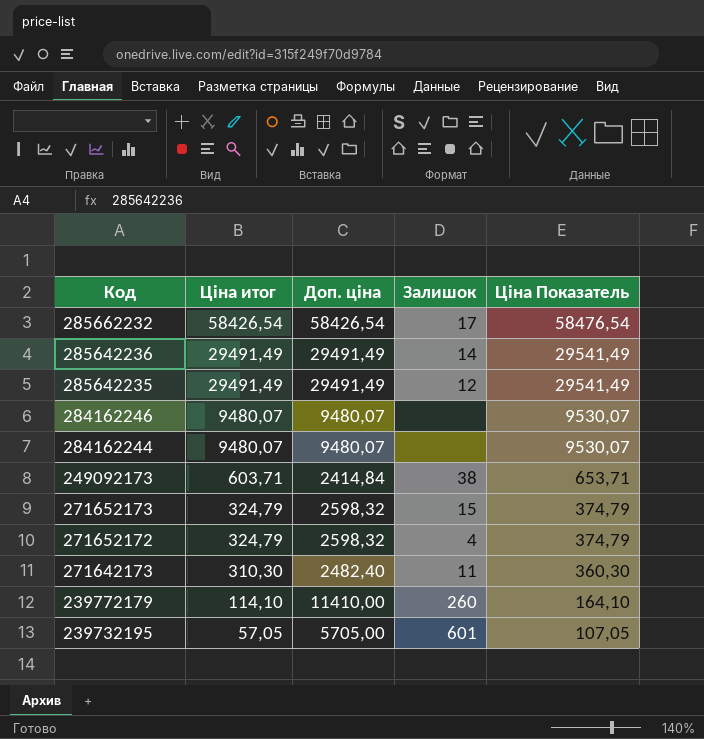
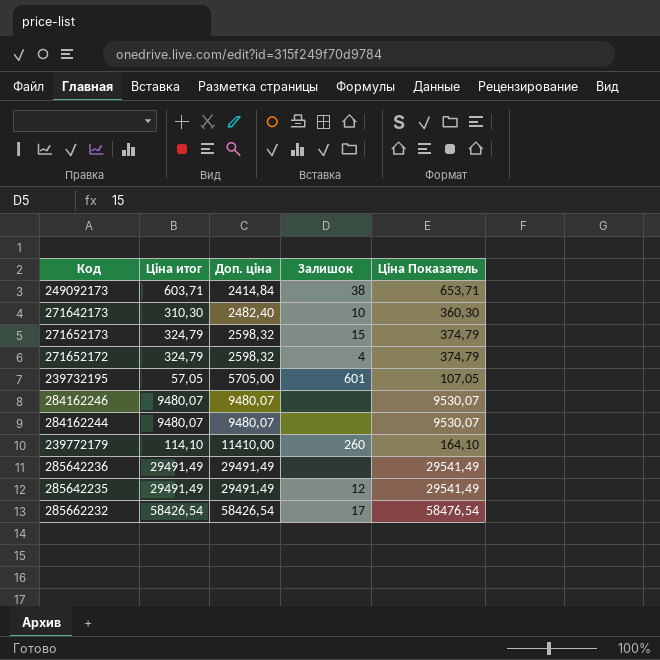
row order: Ціна итог descending -> Доп. ціна ascending
271642173 | Залишок: 11 -> 10
285642236 | Залишок: 14 -> none

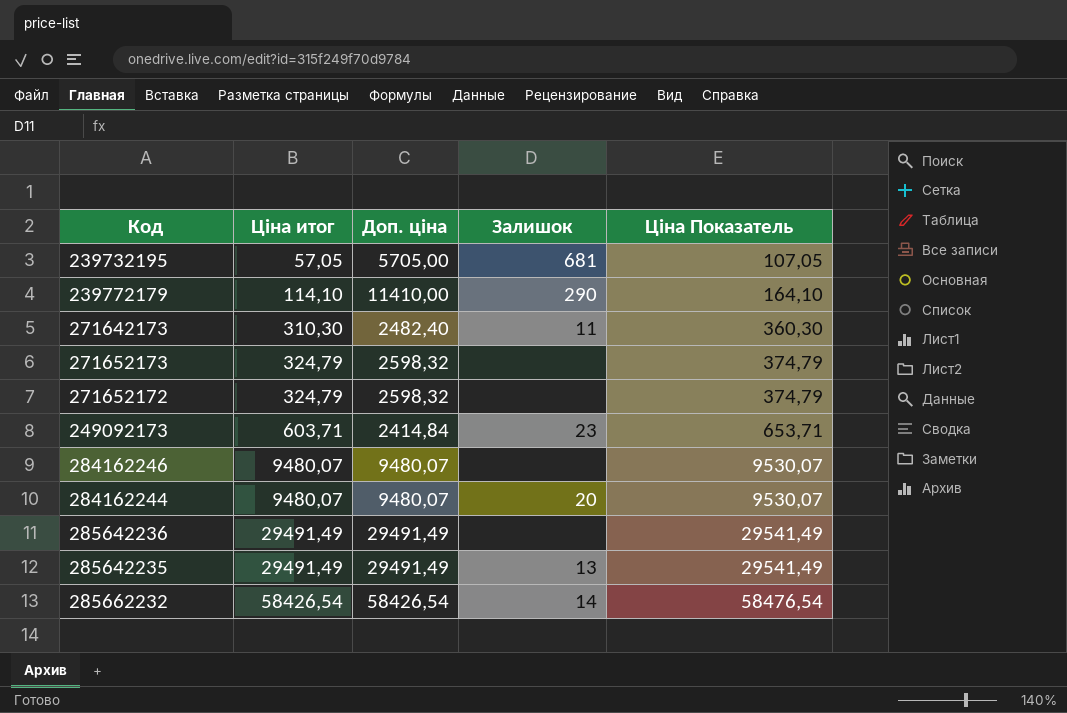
row order: Доп. ціна ascending -> Ціна итог ascending
239732195 | Залишок: 601 -> 681
239772179 | Залишок: 260 -> 290
271642173 | Залишок: 10 -> 11
271652173 | Залишок: 15 -> none
271652172 | Залишок: 4 -> none
249092173 | Залишок: 38 -> 23
284162244 | Залишок: none -> 20
285642235 | Залишок: 12 -> 13
285662232 | Залишок: 17 -> 14

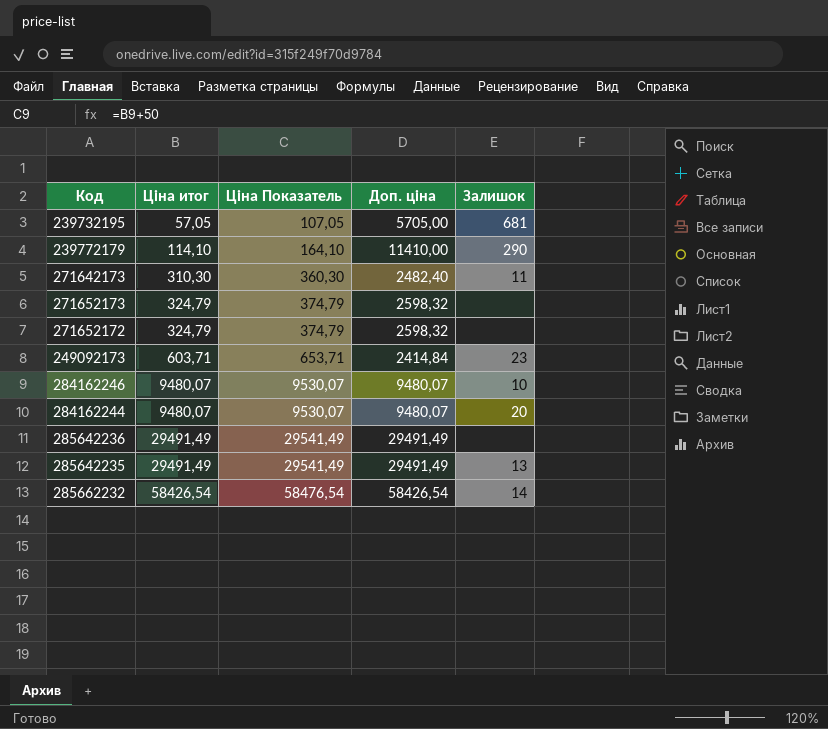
column Ціна Показатель | position: 5 -> 3
284162246 | Залишок: none -> 10

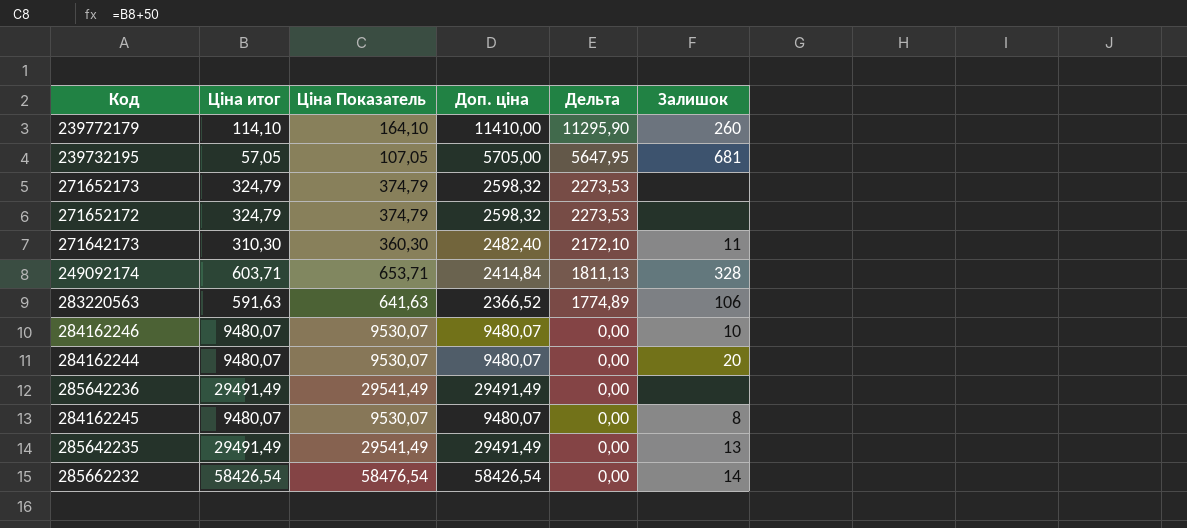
row order: Ціна итог ascending -> Дельта descending
column Дельта | formula: none -> [Доп. ціна] - [Ціна итог]
row 249092173: 603,71 | 653,71 | 2414,84 | 23 -> none
239772179 | Залишок: 290 -> 260
row 249092174: none -> 603,71 | 653,71 | 2414,84 | 1811,13 | 328
row 283220563: none -> 591,63 | 641,63 | 2366,52 | 1774,89 | 106
row 284162245: none -> 9480,07 | 9530,07 | 9480,07 | 0,00 | 8

